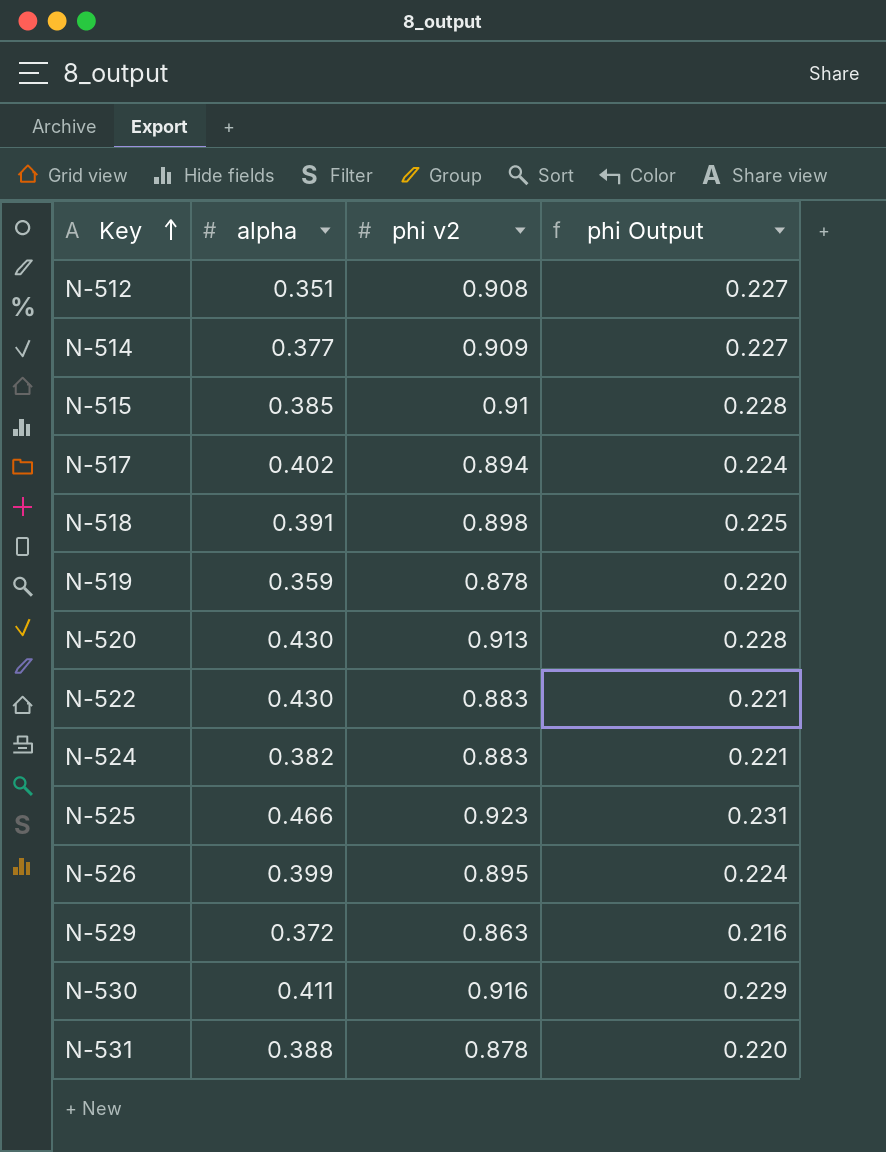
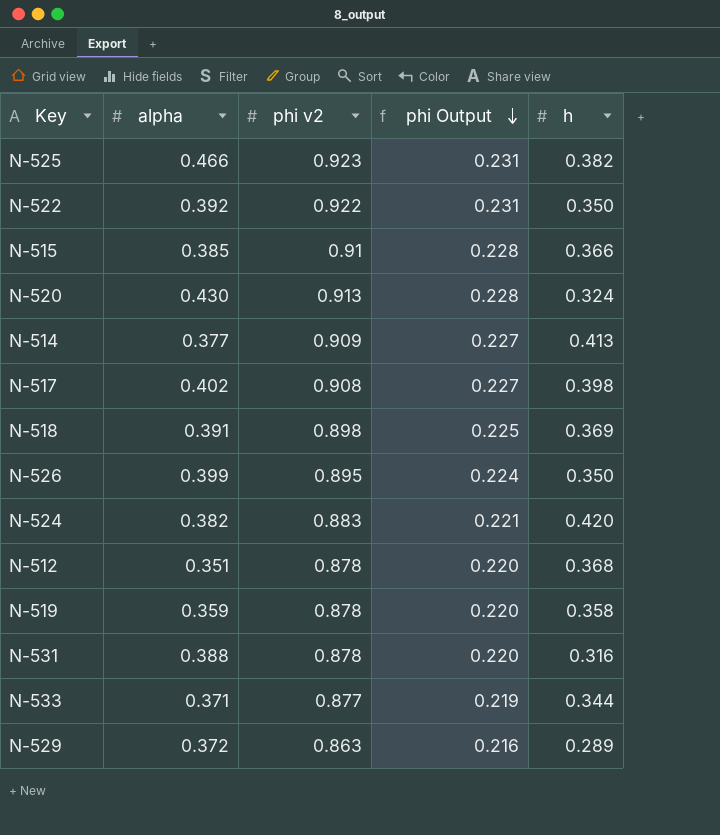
row order: Key ascending -> phi Output descending
column h | position: none -> 5
row N-530: 0.411 | 0.916 | 0.229 -> none
N-522 | alpha: 0.430 -> 0.392
N-522 | phi v2: 0.883 -> 0.922
N-522 | phi Output: 0.221 -> 0.231
N-517 | phi v2: 0.894 -> 0.908
N-517 | phi Output: 0.224 -> 0.227
N-512 | phi v2: 0.908 -> 0.878
N-512 | phi Output: 0.227 -> 0.220
row N-533: none -> 0.371 | 0.877 | 0.219 | 0.344

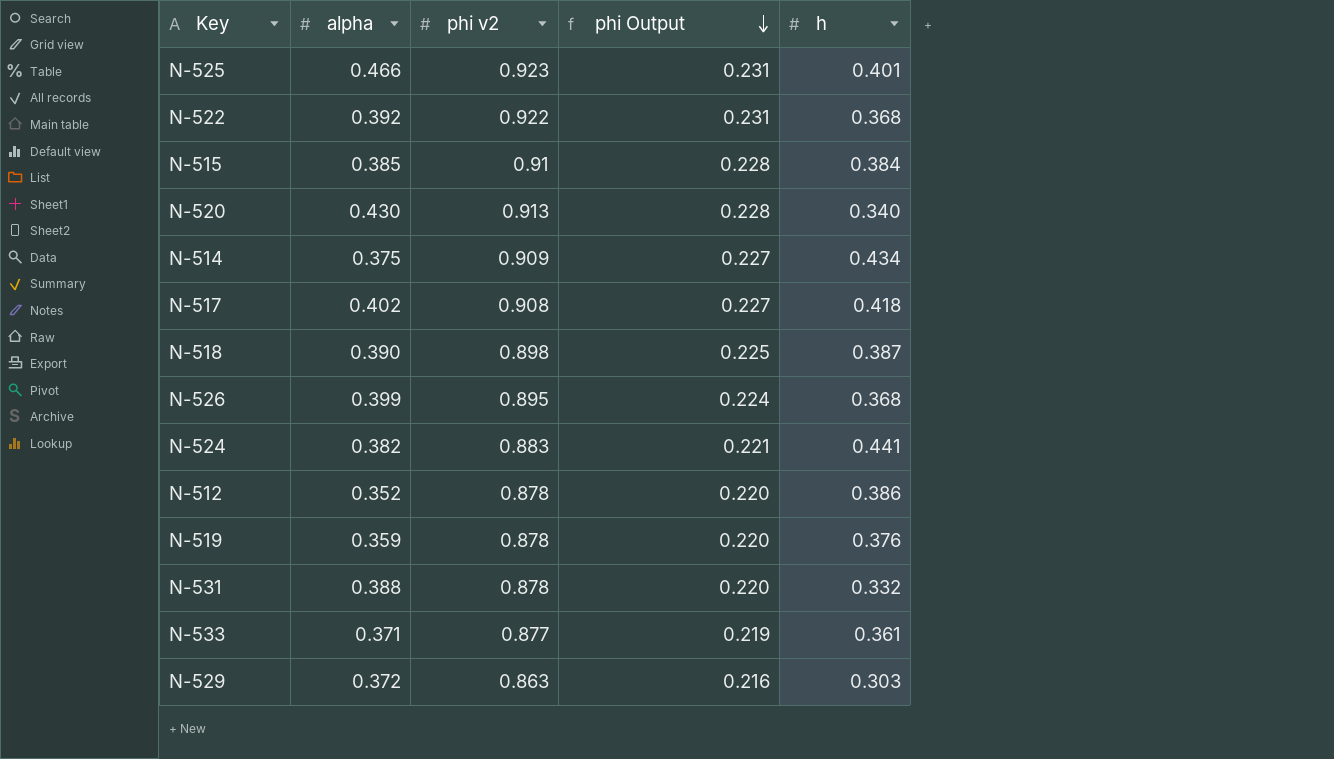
N-525 | h: 0.382 -> 0.401
N-522 | h: 0.350 -> 0.368
N-515 | h: 0.366 -> 0.384
N-520 | h: 0.324 -> 0.340
N-514 | alpha: 0.377 -> 0.375
N-514 | h: 0.413 -> 0.434
N-517 | h: 0.398 -> 0.418
N-518 | alpha: 0.391 -> 0.390
N-518 | h: 0.369 -> 0.387
N-526 | h: 0.350 -> 0.368
N-524 | h: 0.420 -> 0.441
N-512 | alpha: 0.351 -> 0.352
N-512 | h: 0.368 -> 0.386
N-519 | h: 0.358 -> 0.376
N-531 | h: 0.316 -> 0.332
N-533 | h: 0.344 -> 0.361
N-529 | h: 0.289 -> 0.303

